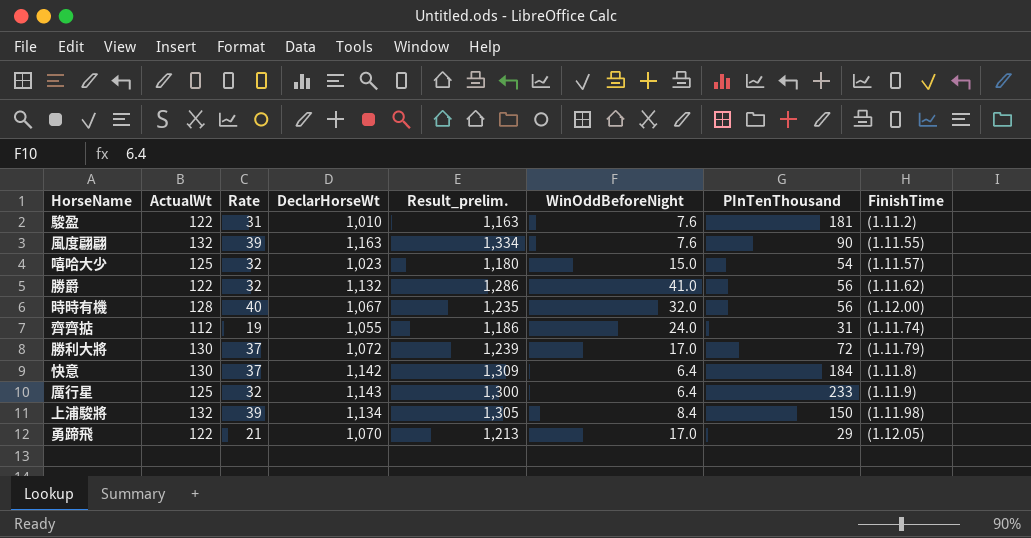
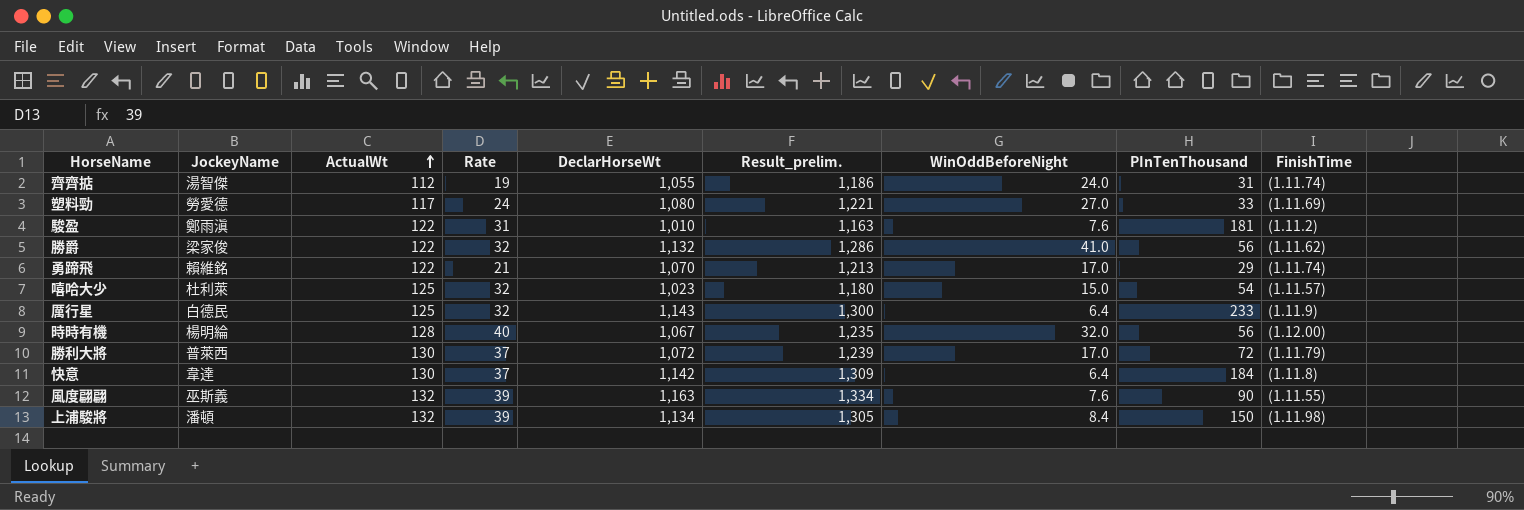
row order: none -> ActualWt ascending
column JockeyName | position: none -> 2
row 塑料勁: none -> 勞愛德 | 117 | 24 | 1,080 | 1,221 | 27.0 | 33 | (1.11.69)
勇蹄飛 | FinishTime: (1.12.05) -> (1.11.74)

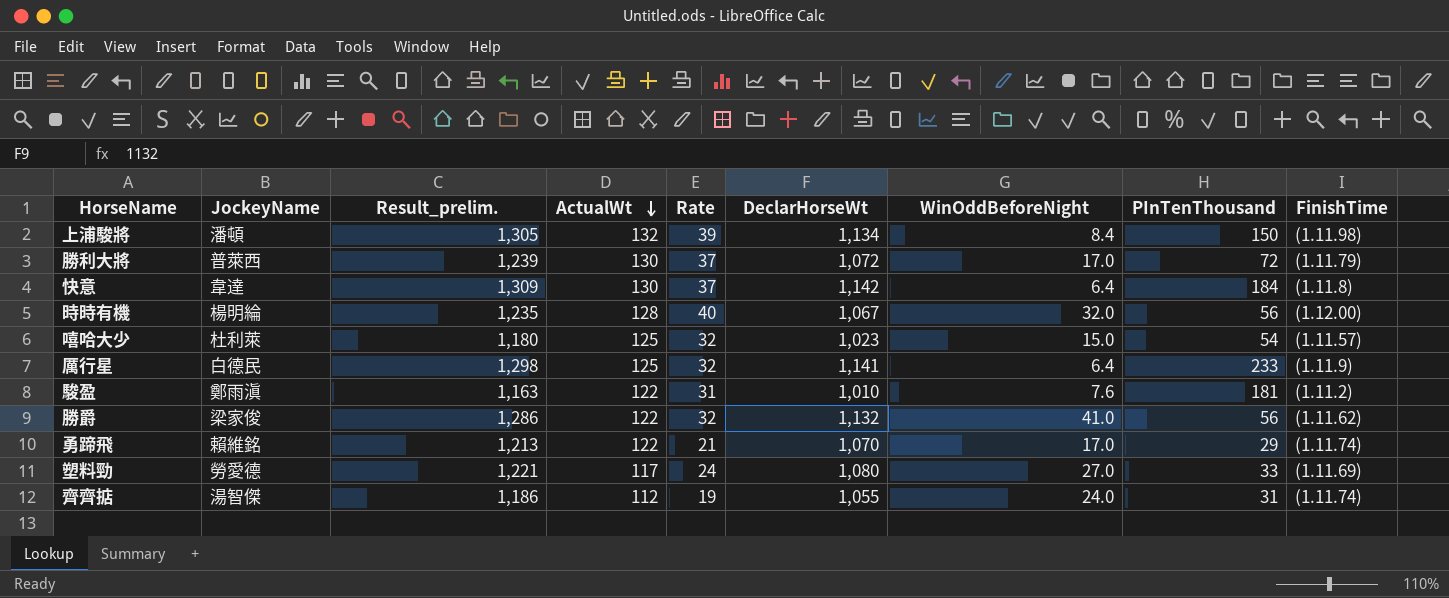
row order: ActualWt ascending -> ActualWt descending
column Result_prelim. | position: 6 -> 3
row 風度翩翩: 巫斯義 | 132 | 39 | 1,163 | 1,334 | 7.6 | 90 | (1.11.55) -> none
厲行星 | Result_prelim.: 1,300 -> 1,298
厲行星 | DeclarHorseWt: 1,143 -> 1,141

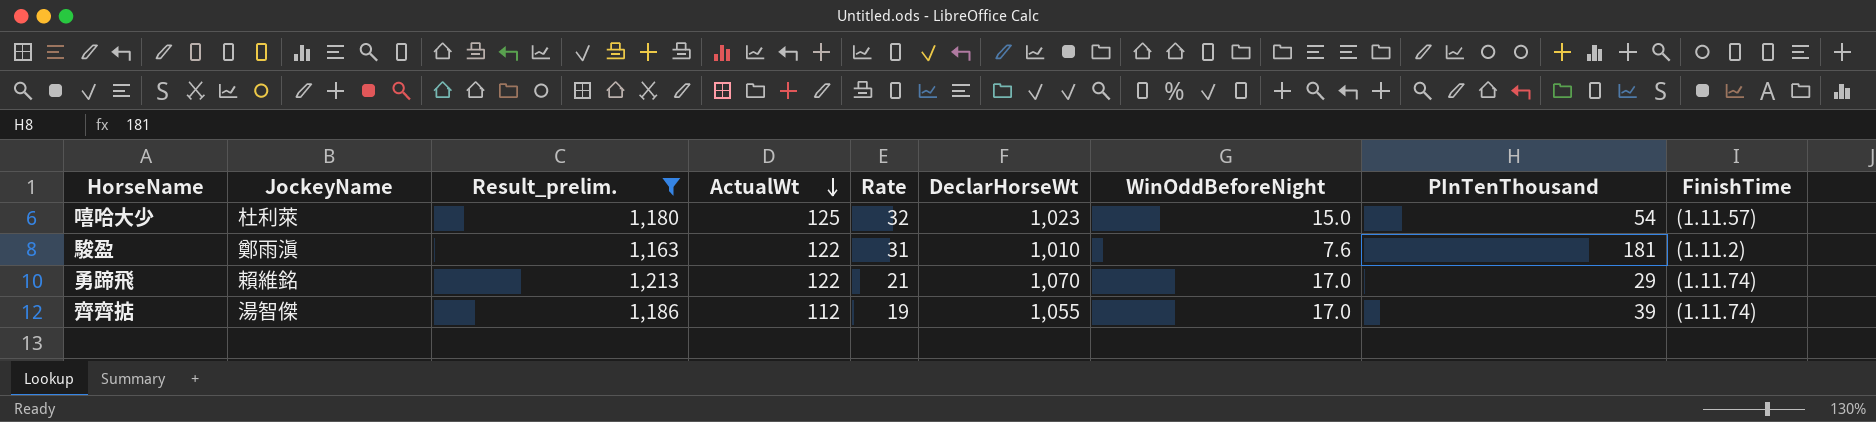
filter: none -> Result_prelim. <= 1,213
齊齊掂 | WinOddBeforeNight: 24.0 -> 17.0
齊齊掂 | PInTenThousand: 31 -> 39

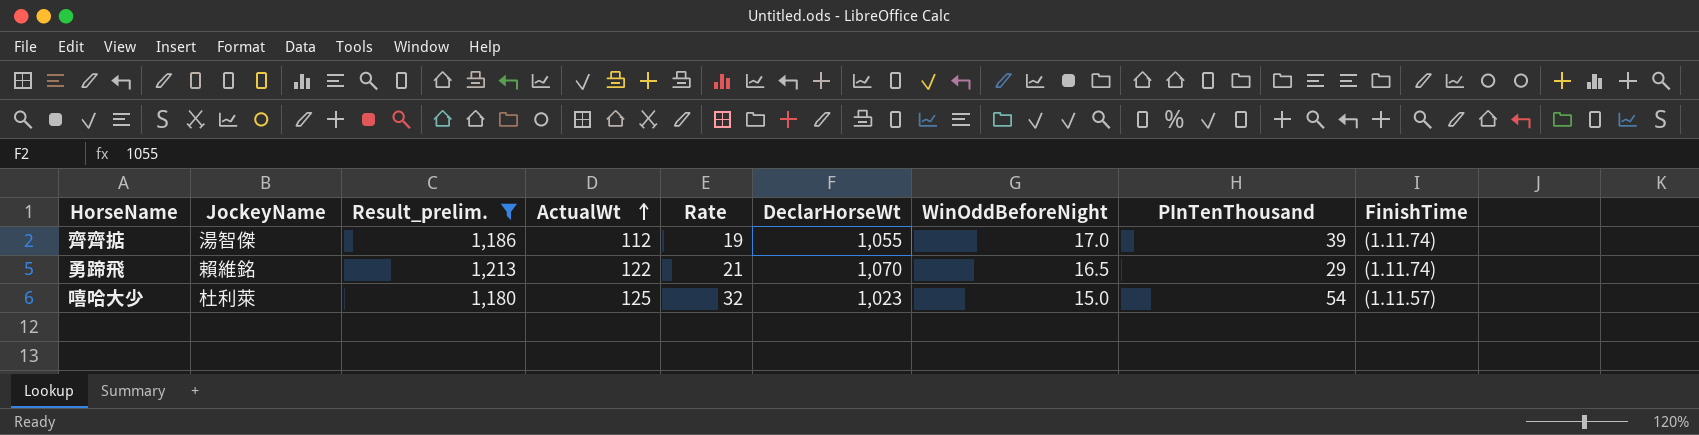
row order: ActualWt descending -> ActualWt ascending
row 駿盈: 鄭雨滇 | 1,163 | 122 | 31 | 1,010 | 7.6 | 181 | (1.11.2) -> none
勇蹄飛 | WinOddBeforeNight: 17.0 -> 16.5

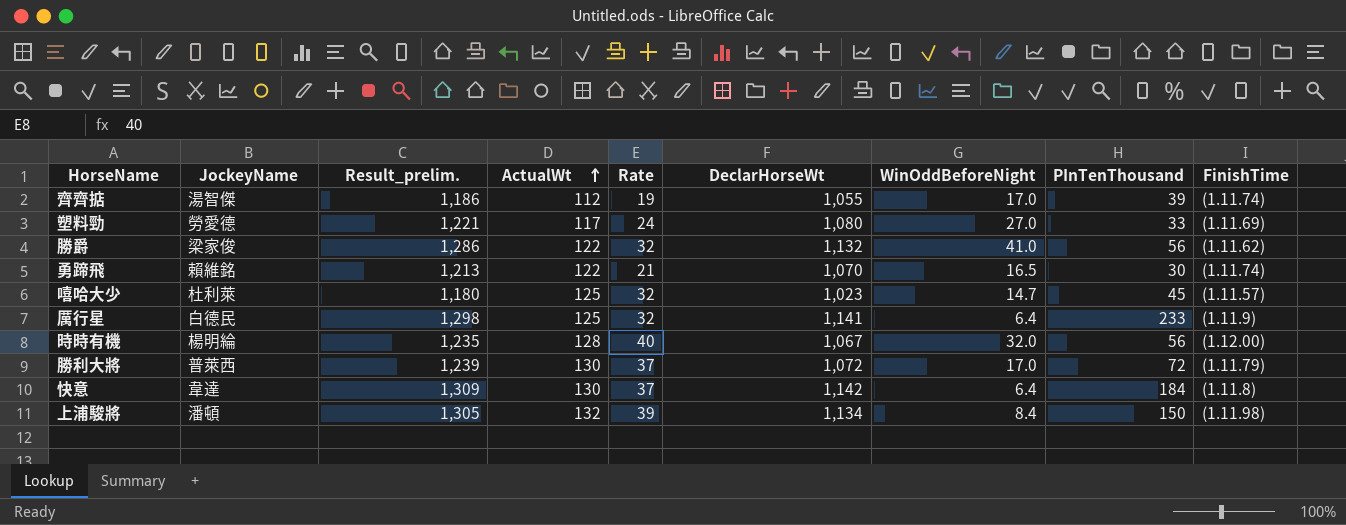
filter: Result_prelim. <= 1,213 -> none
勇蹄飛 | PInTenThousand: 29 -> 30
嘻哈大少 | WinOddBeforeNight: 15.0 -> 14.7
嘻哈大少 | PInTenThousand: 54 -> 45

